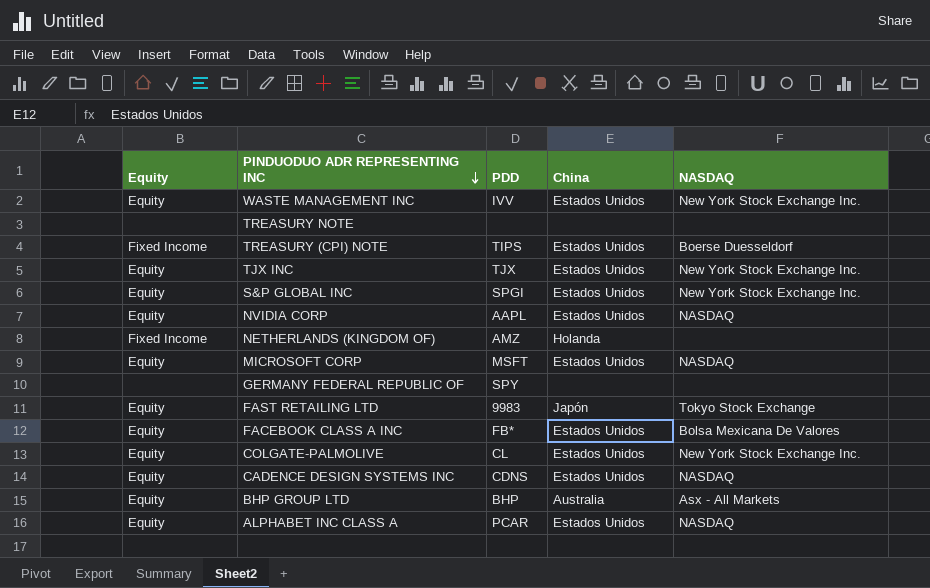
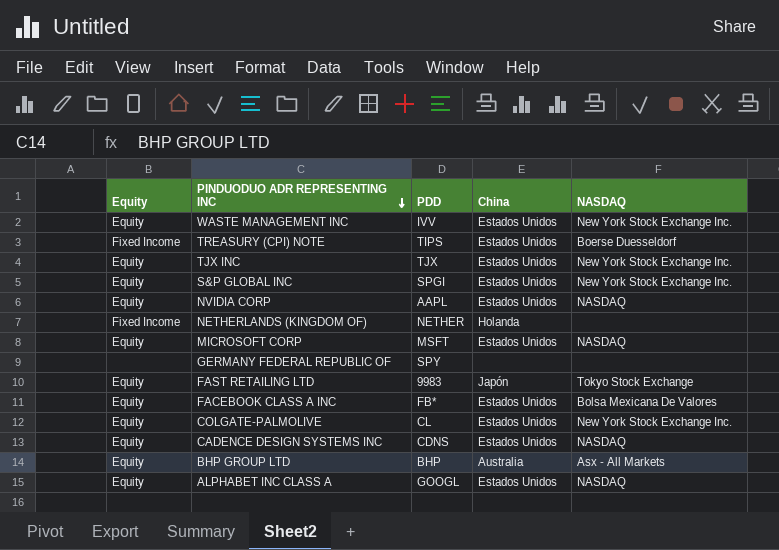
row TREASURY NOTE: none | none | none | none -> none
NETHERLANDS (KINGDOM OF) | PDD: AMZ -> NETHER
ALPHABET INC CLASS A | PDD: PCAR -> GOOGL

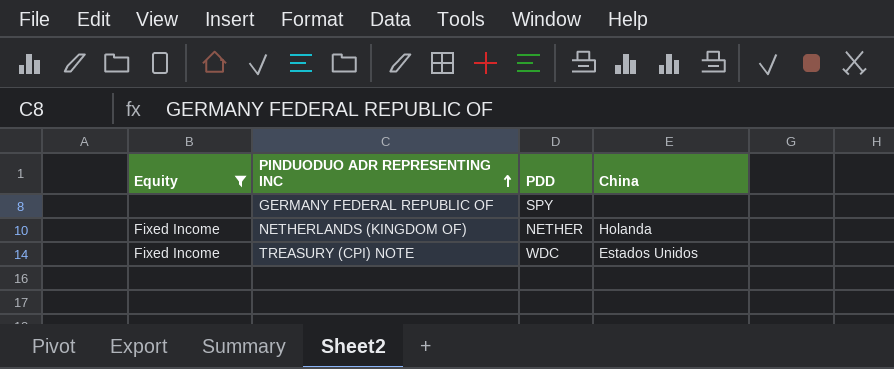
filter: none -> Equity != Equity
row order: PINDUODUO ADR REPRESENTING INC descending -> PINDUODUO ADR REPRESENTING INC ascending
column NASDAQ | position: 5 -> none
TREASURY (CPI) NOTE | PDD: TIPS -> WDC

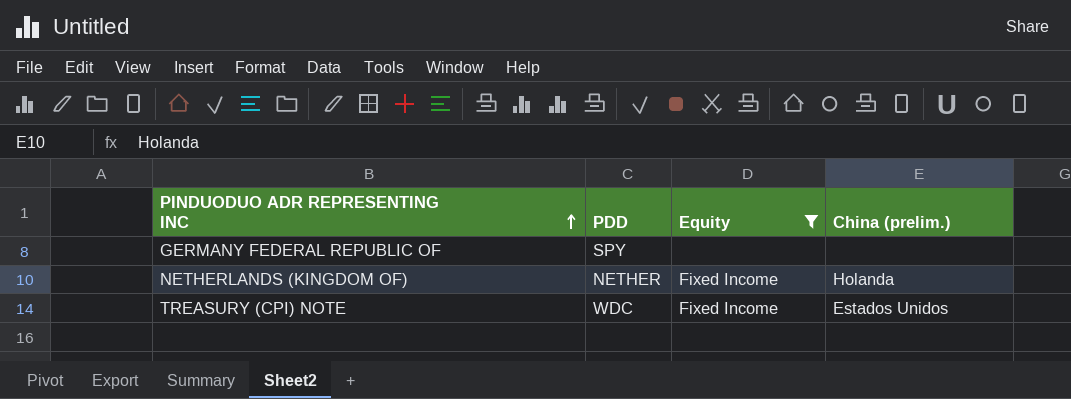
column Equity | position: 1 -> 3
column name: China -> China (prelim.)

